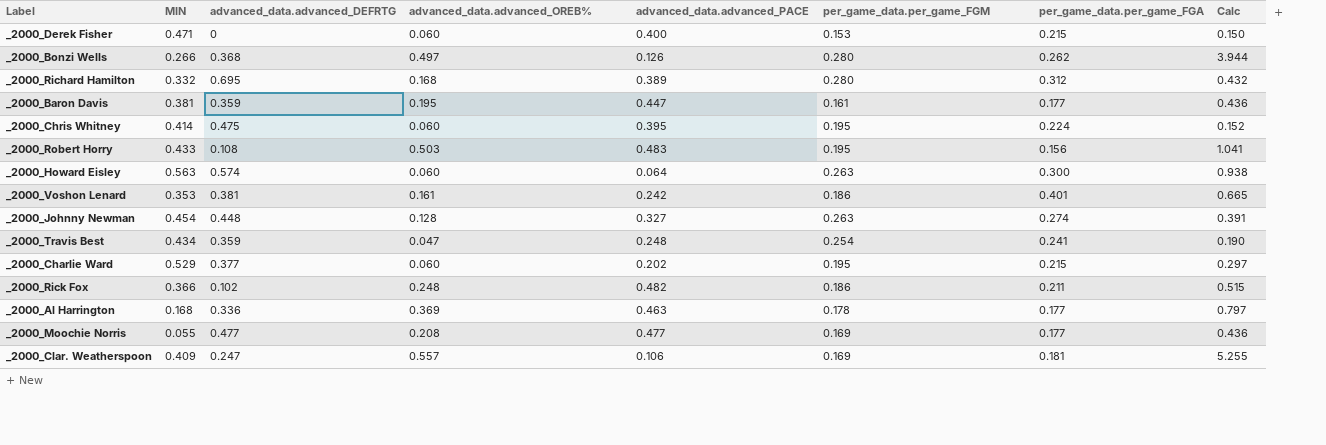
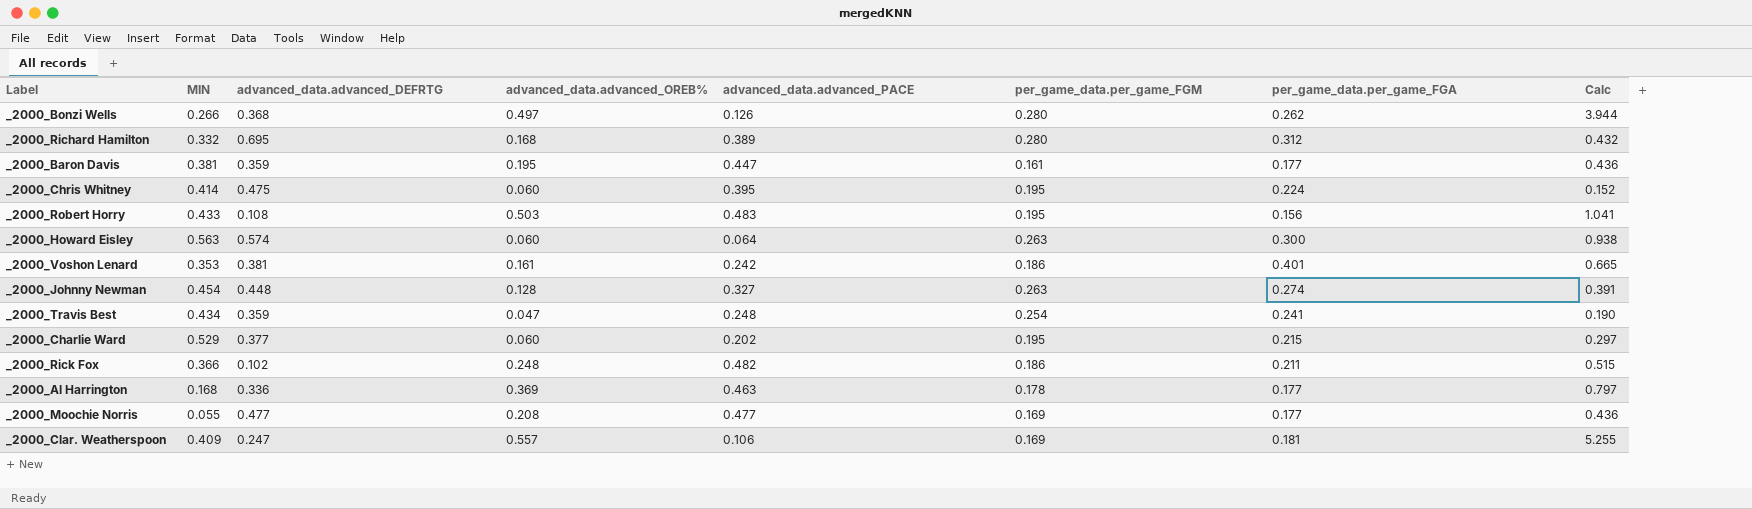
row _2000_Derek Fisher: 0.471 | 0 | 0.060 | 0.400 | 0.153 | 0.215 | 0.150 -> none

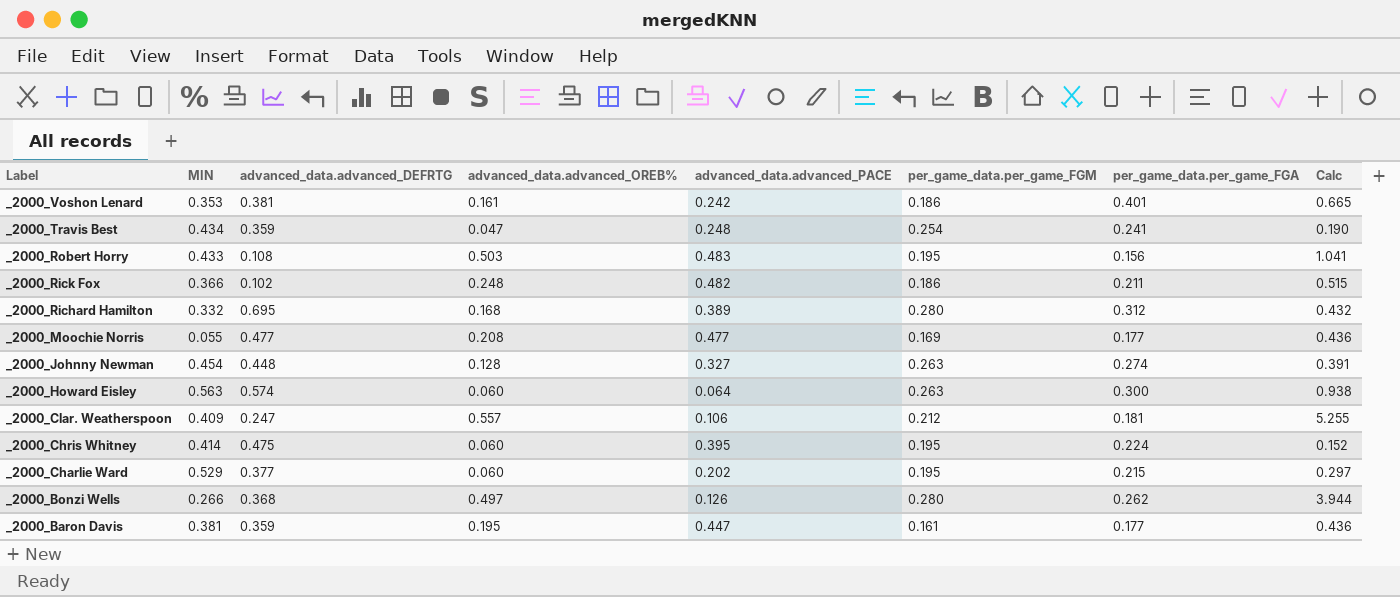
row order: none -> Label descending
row _2000_Al Harrington: 0.168 | 0.336 | 0.369 | 0.463 | 0.178 | 0.177 | 0.797 -> none
_2000_Clar. Weatherspoon | per_game_data.per_game_FGM: 0.169 -> 0.212

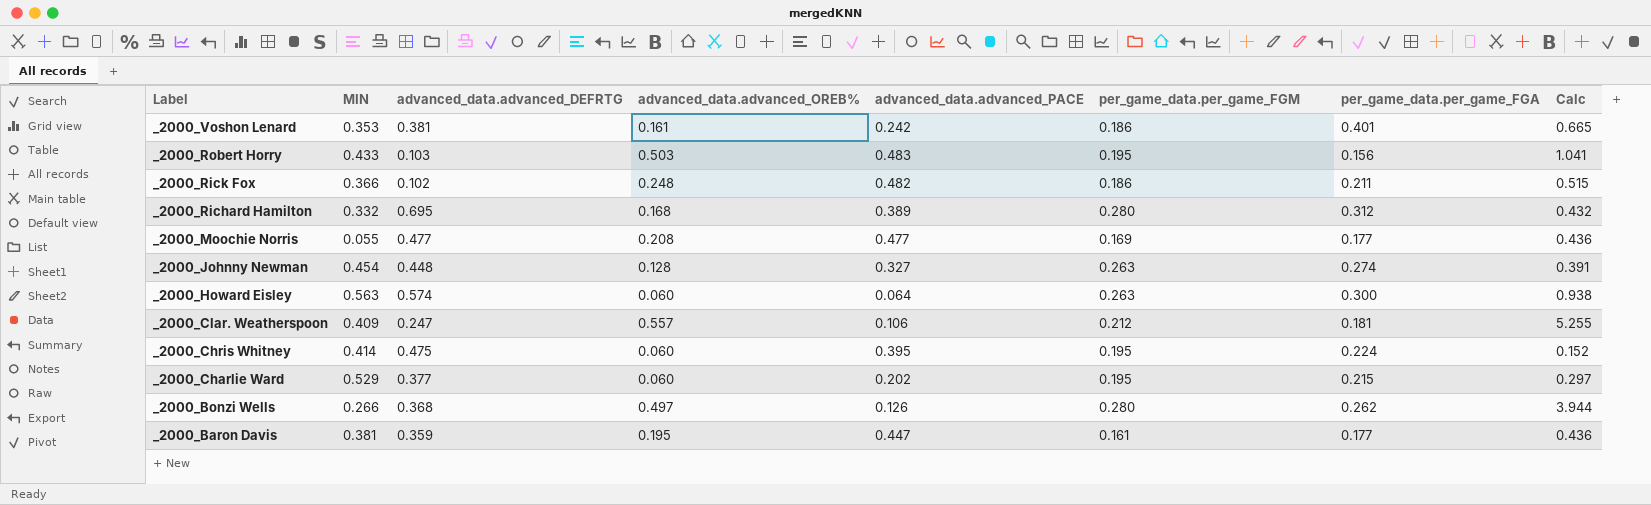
row _2000_Travis Best: 0.434 | 0.359 | 0.047 | 0.248 | 0.254 | 0.241 | 0.190 -> none
_2000_Robert Horry | advanced_data.advanced_DEFRTG: 0.108 -> 0.103

